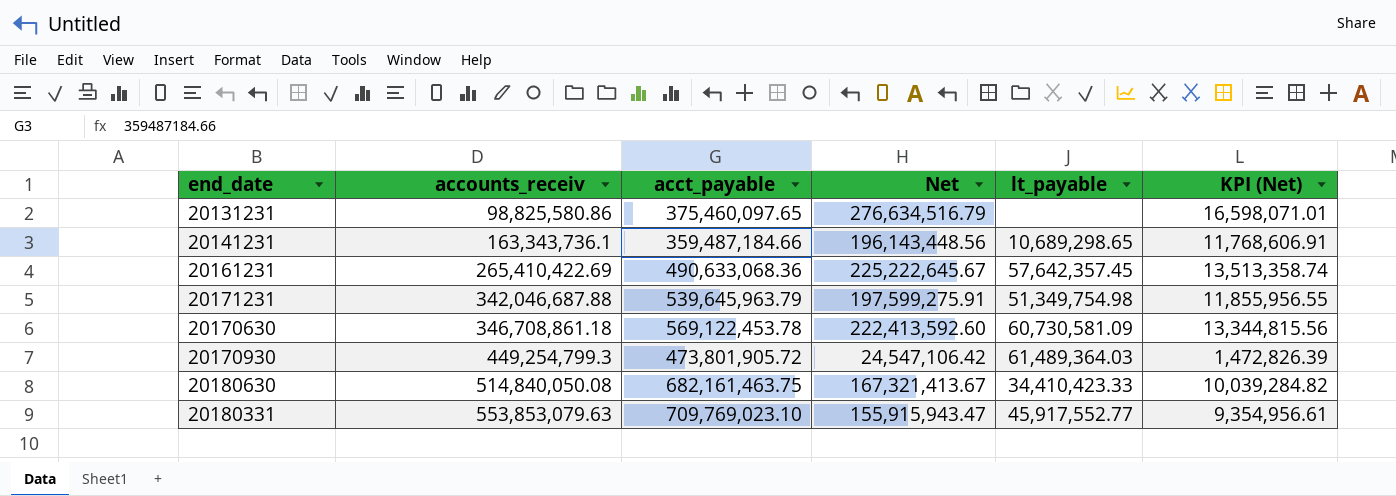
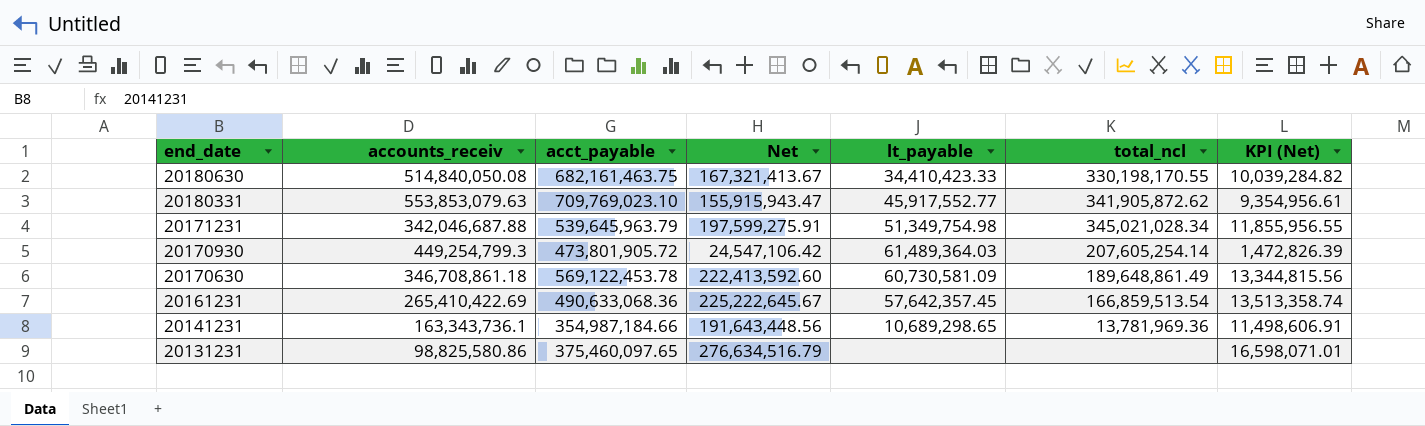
row order: accounts_receiv ascending -> end_date descending
column total_ncl | position: none -> 6
20141231 | acct_payable: 359,487,184.66 -> 354,987,184.66
20141231 | Net: 196,143,448.56 -> 191,643,448.56
20141231 | KPI (Net): 11,768,606.91 -> 11,498,606.91

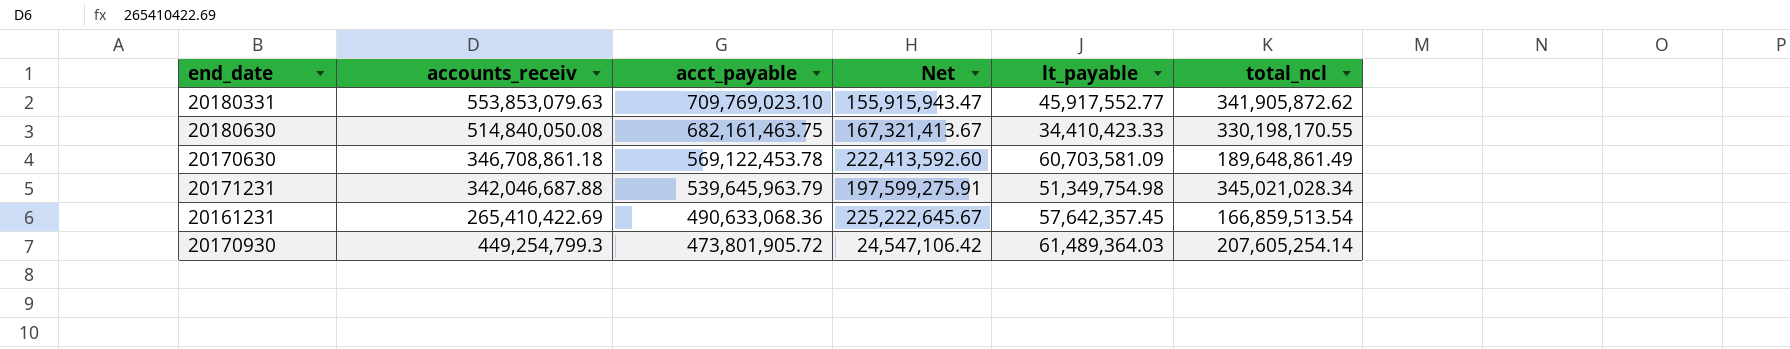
row order: end_date descending -> acct_payable descending
column KPI (Net) | formula: [Net] * 0.06 -> none
row 20141231: 163,343,736.1 | 354,987,184.66 | 191,643,448.56 | 10,689,298.65 | 13,781,969.36 | 11,498,606.91 -> none
row 20131231: 98,825,580.86 | 375,460,097.65 | 276,634,516.79 | none | none | 16,598,071.01 -> none
20170630 | lt_payable: 60,730,581.09 -> 60,703,581.09

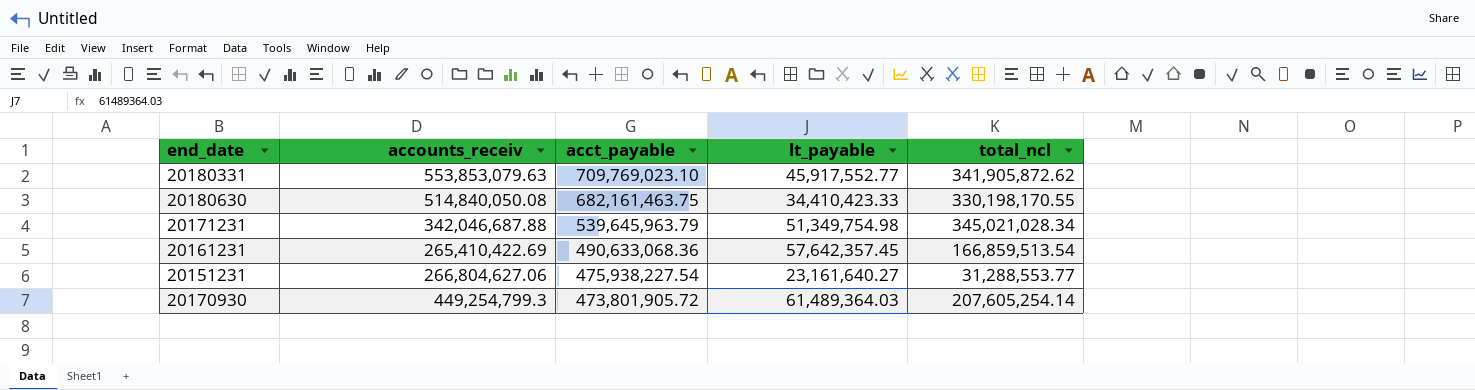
column Net | formula: [acct_payable] - [accounts_receiv] -> none
row 20170630: 346,708,861.18 | 569,122,453.78 | 222,413,592.60 | 60,703,581.09 | 189,648,861.49 -> none
row 20151231: none -> 266,804,627.06 | 475,938,227.54 | 23,161,640.27 | 31,288,553.77

